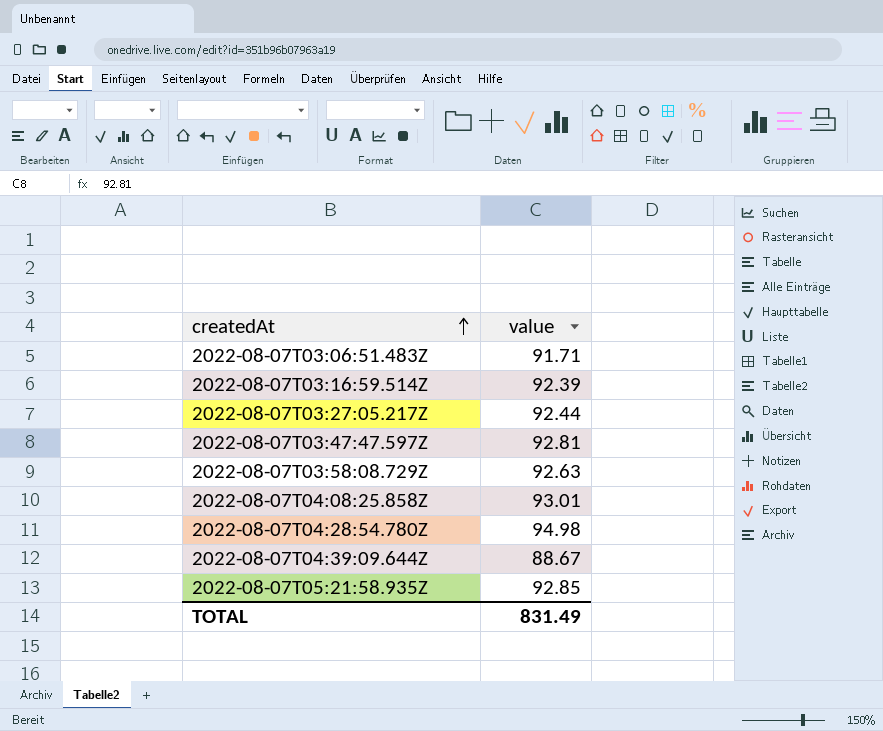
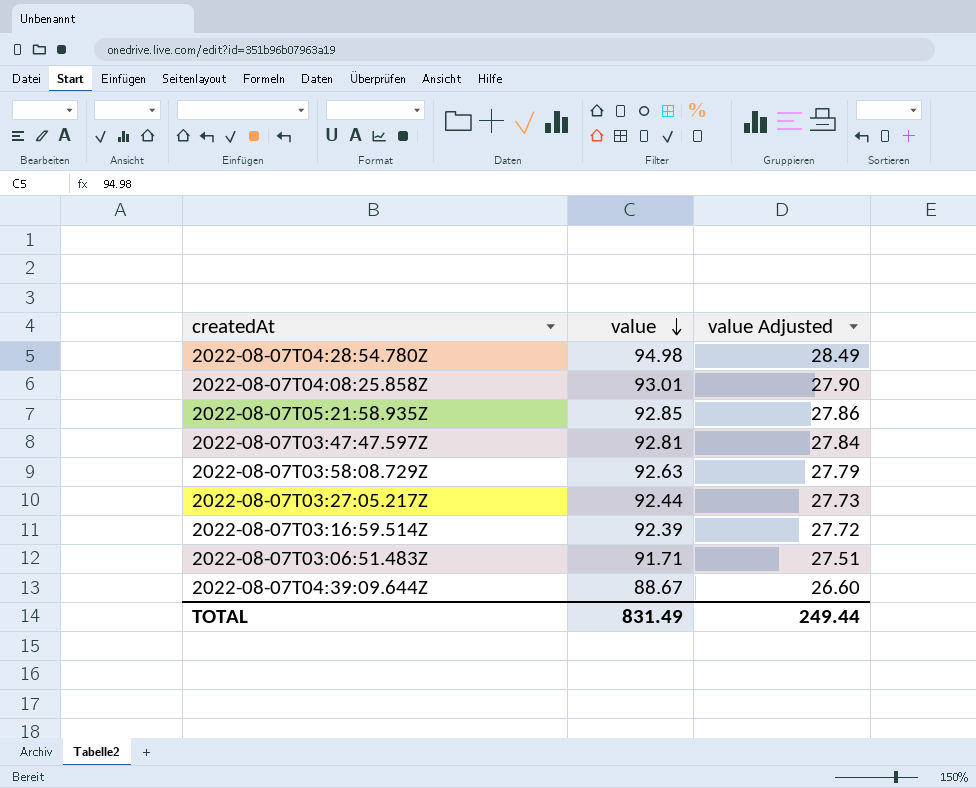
row order: createdAt ascending -> value descending
column value Adjusted | formula: none -> [value] * 0.3

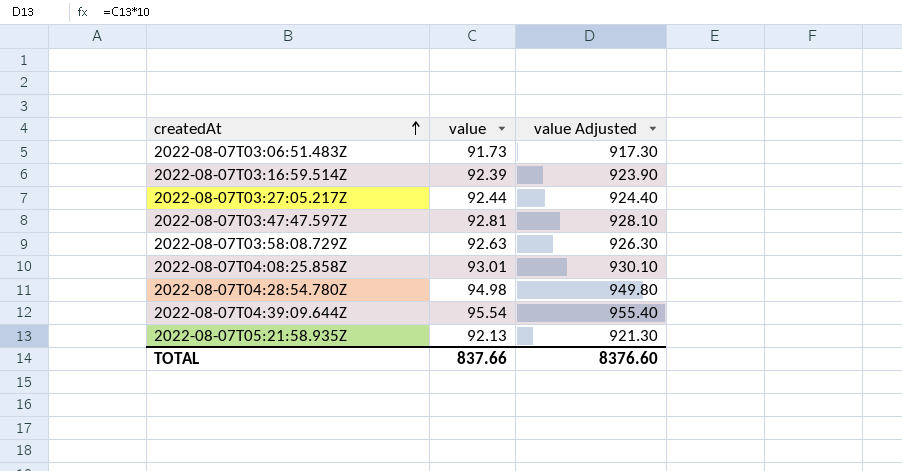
row order: value descending -> createdAt ascending
column value Adjusted | formula: [value] * 0.3 -> [value] * 10
2022-08-07T03:06:51.483Z | value: 91.71 -> 91.73
2022-08-07T04:39:09.644Z | value: 88.67 -> 95.54
2022-08-07T05:21:58.935Z | value: 92.85 -> 92.13
TOTAL | value: 831.49 -> 837.66
TOTAL | value Adjusted: 249.44 -> 8376.60

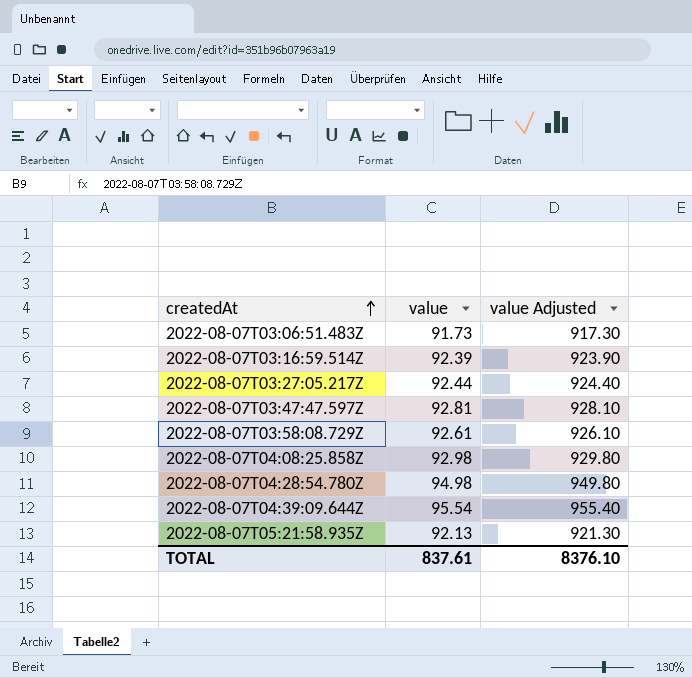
2022-08-07T03:58:08.729Z | value: 92.63 -> 92.61
2022-08-07T03:58:08.729Z | value Adjusted: 926.30 -> 926.10
2022-08-07T04:08:25.858Z | value: 93.01 -> 92.98
2022-08-07T04:08:25.858Z | value Adjusted: 930.10 -> 929.80
TOTAL | value: 837.66 -> 837.61
TOTAL | value Adjusted: 8376.60 -> 8376.10

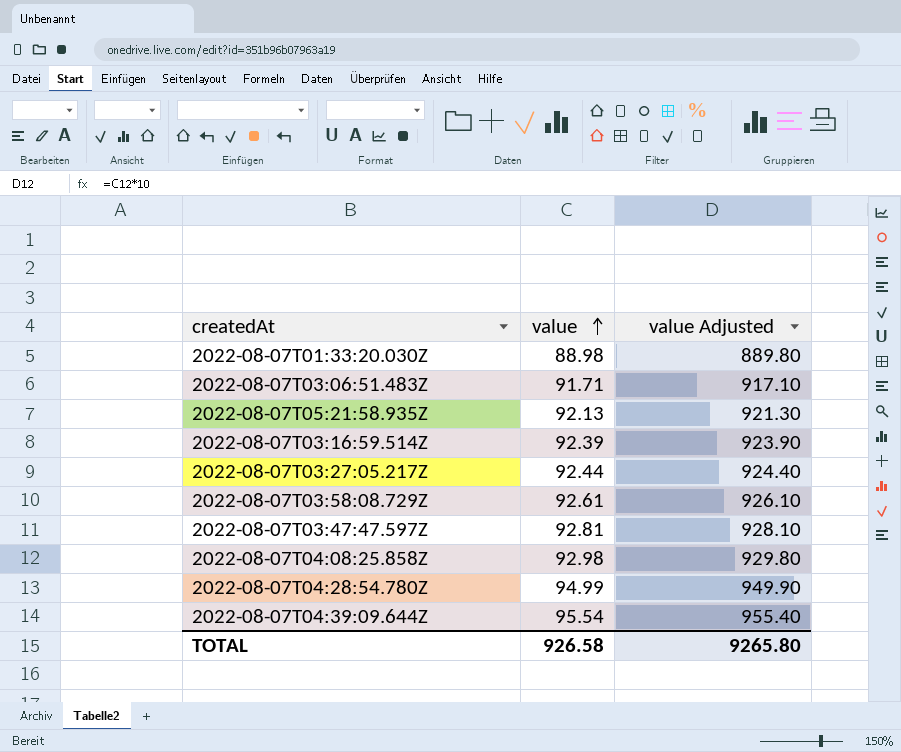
row order: createdAt ascending -> value ascending
row 2022-08-07T01:33:20.030Z: none -> 88.98 | 889.80
2022-08-07T03:06:51.483Z | value: 91.73 -> 91.71
2022-08-07T03:06:51.483Z | value Adjusted: 917.30 -> 917.10
2022-08-07T04:28:54.780Z | value: 94.98 -> 94.99
2022-08-07T04:28:54.780Z | value Adjusted: 949.80 -> 949.90
TOTAL | value: 837.61 -> 926.58
TOTAL | value Adjusted: 8376.10 -> 9265.80

